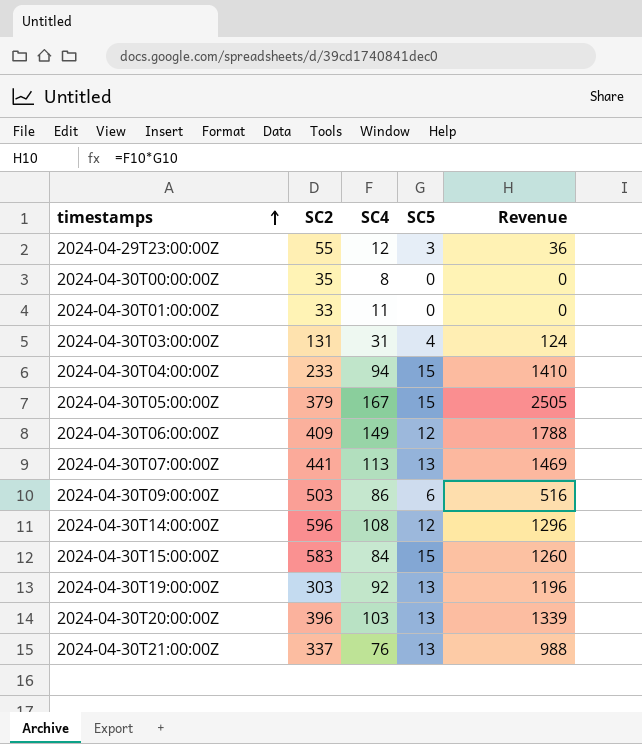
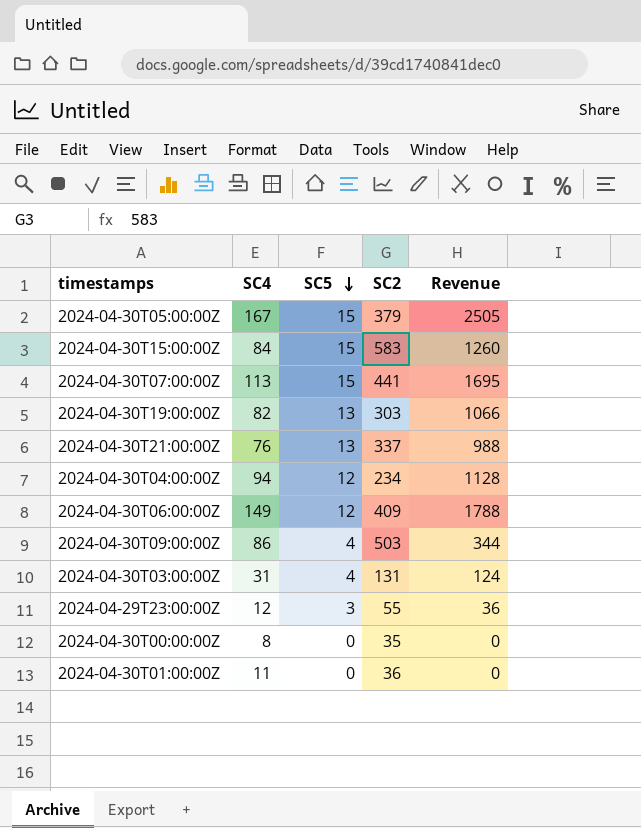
row order: timestamps ascending -> SC5 descending
column SC2 | position: 2 -> 4
row 2024-04-30T14:00:00Z: 596 | 108 | 12 | 1296 -> none
row 2024-04-30T20:00:00Z: 396 | 103 | 13 | 1339 -> none
2024-04-30T07:00:00Z | SC5: 13 -> 15
2024-04-30T07:00:00Z | Revenue: 1469 -> 1695
2024-04-30T19:00:00Z | SC4: 92 -> 82
2024-04-30T19:00:00Z | Revenue: 1196 -> 1066
2024-04-30T04:00:00Z | SC5: 15 -> 12
2024-04-30T04:00:00Z | SC2: 233 -> 234
2024-04-30T04:00:00Z | Revenue: 1410 -> 1128
2024-04-30T09:00:00Z | SC5: 6 -> 4
2024-04-30T09:00:00Z | Revenue: 516 -> 344
2024-04-30T01:00:00Z | SC2: 33 -> 36

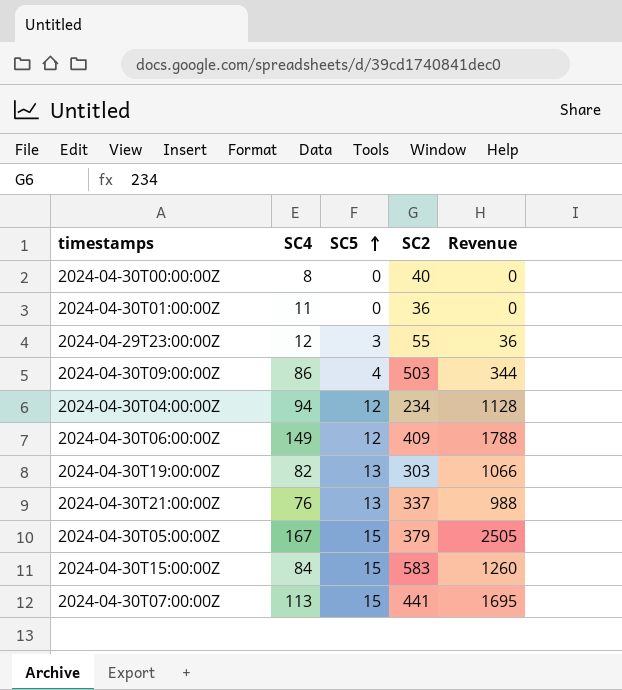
row order: SC5 descending -> SC5 ascending
row 2024-04-30T03:00:00Z: 31 | 4 | 131 | 124 -> none
2024-04-30T00:00:00Z | SC2: 35 -> 40

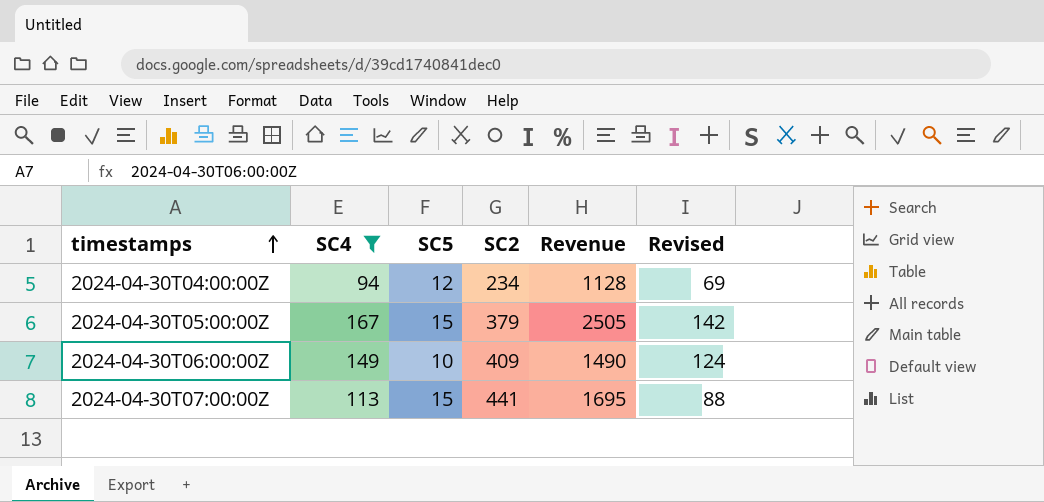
filter: none -> SC4 >= 94
row order: SC5 ascending -> timestamps ascending
column Revised | formula: none -> [SC4] - 25
2024-04-30T06:00:00Z | SC5: 12 -> 10
2024-04-30T06:00:00Z | Revenue: 1788 -> 1490

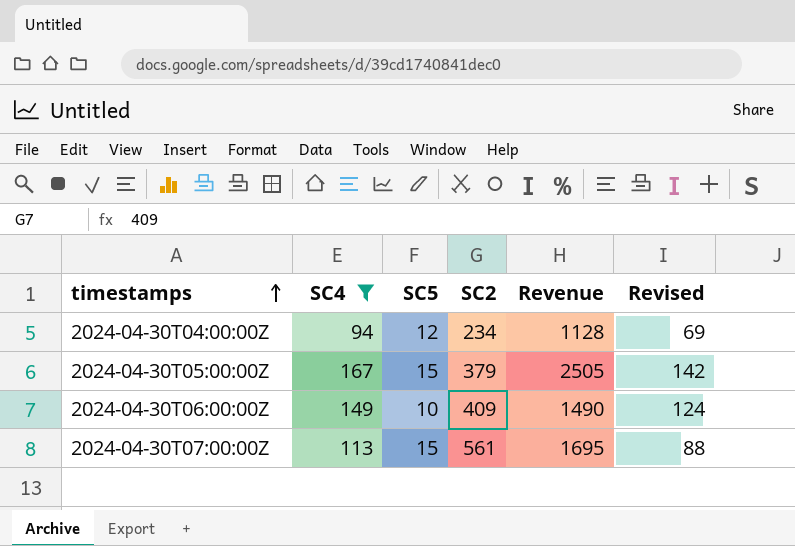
2024-04-30T07:00:00Z | SC2: 441 -> 561

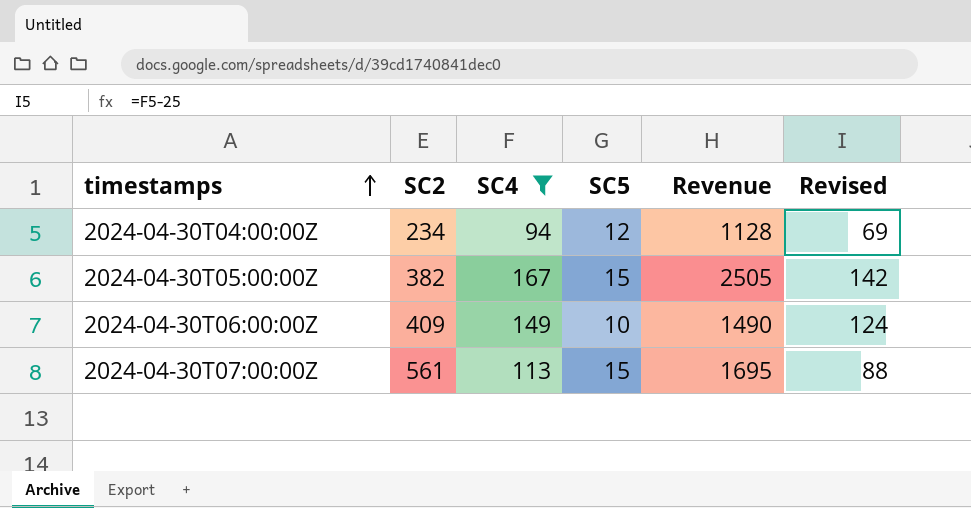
column SC2 | position: 4 -> 2
2024-04-30T05:00:00Z | SC2: 379 -> 382

